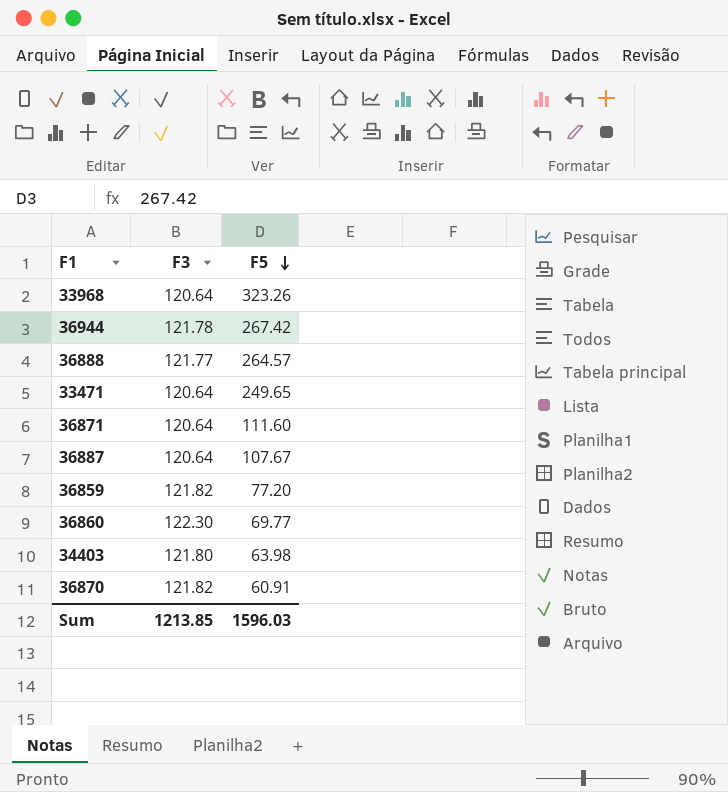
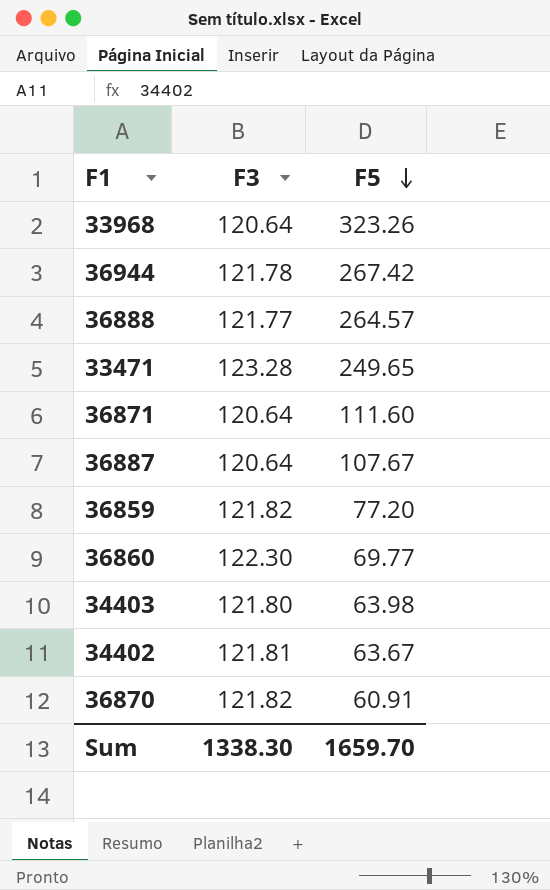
33471 | F3: 120.64 -> 123.28
row 34402: none -> 121.81 | 63.67
Sum | F3: 1213.85 -> 1338.30
Sum | F5: 1596.03 -> 1659.70

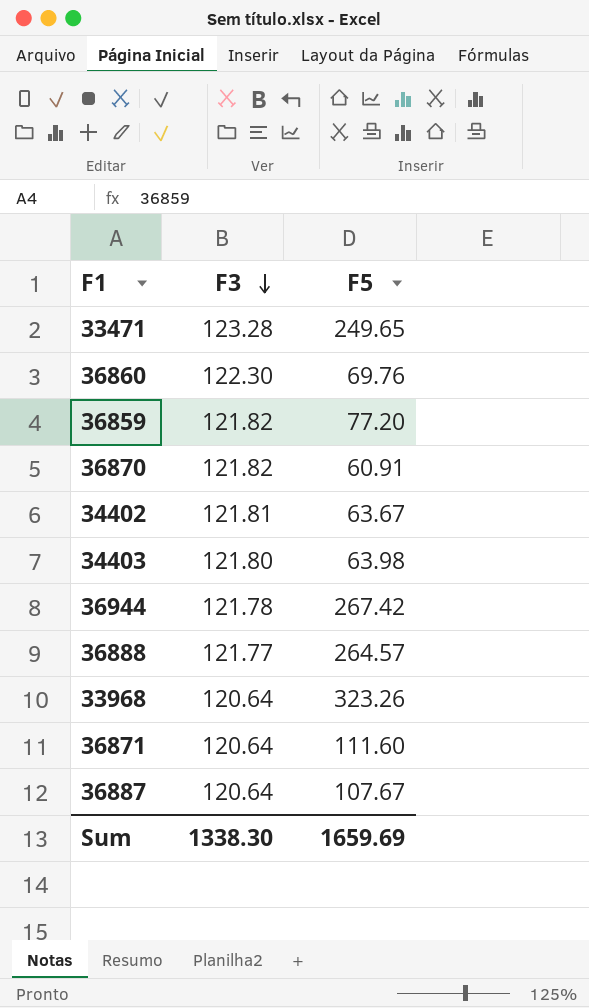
row order: F5 descending -> F3 descending
36860 | F5: 69.77 -> 69.76
Sum | F5: 1659.70 -> 1659.69

